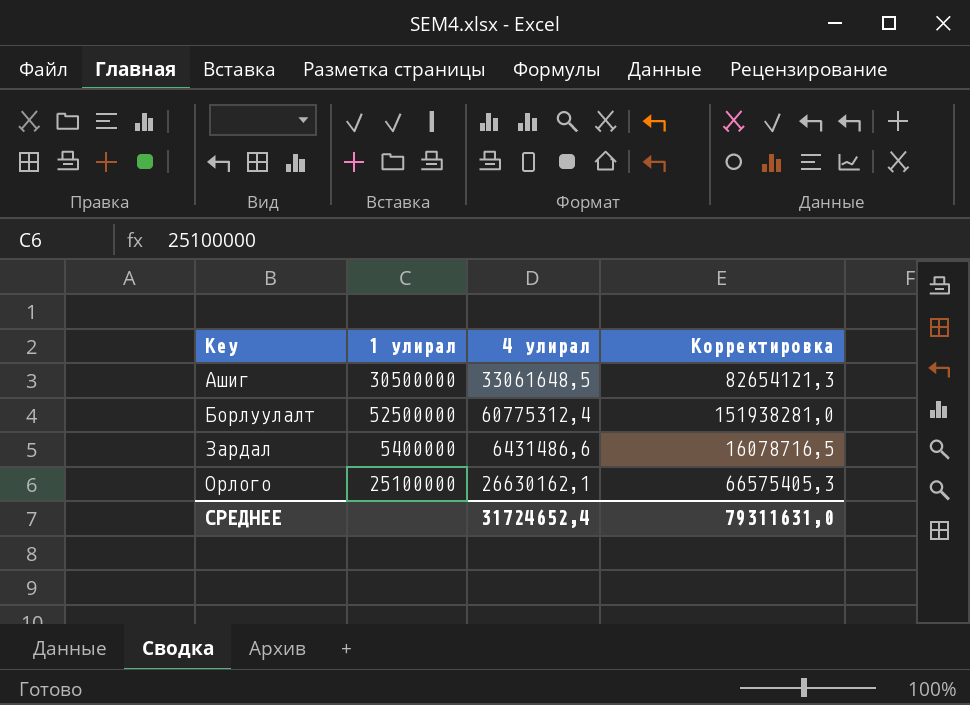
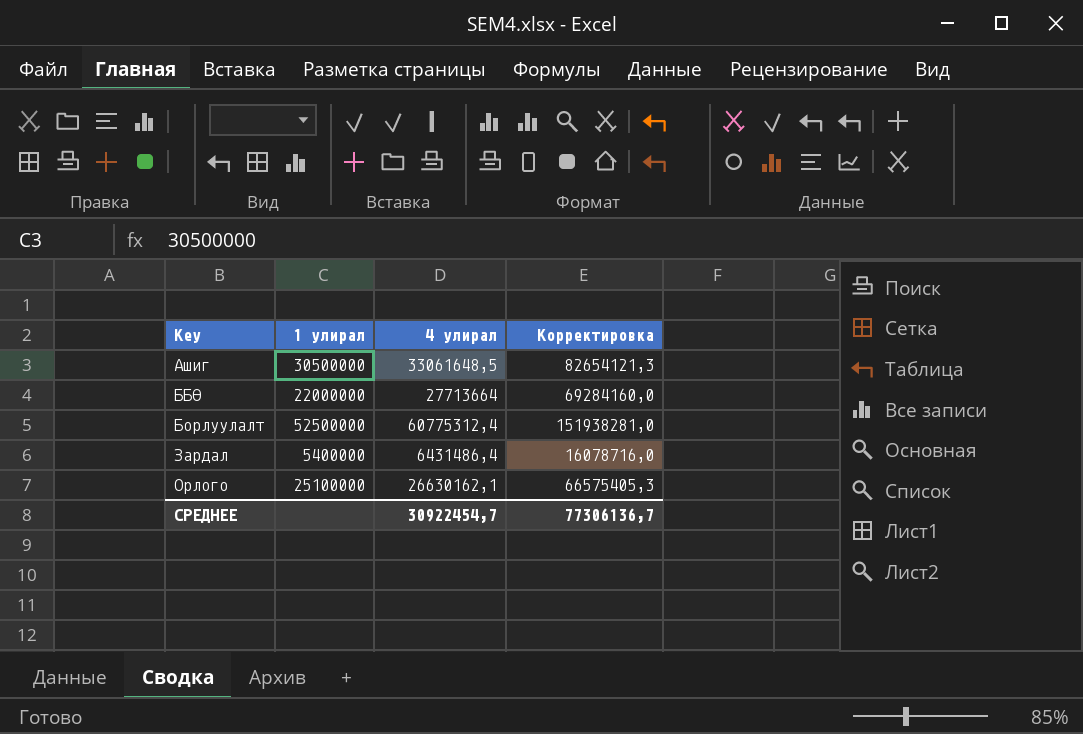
row ББӨ: none -> 22000000 | 27713664 | 69284160,0
Зардал | 4 улирал: 6431486,6 -> 6431486,4
Зардал | Корректировка: 16078716,5 -> 16078716,0
СРЕДНЕЕ | 4 улирал: 31724652,4 -> 30922454,7
СРЕДНЕЕ | Корректировка: 79311631,0 -> 77306136,7

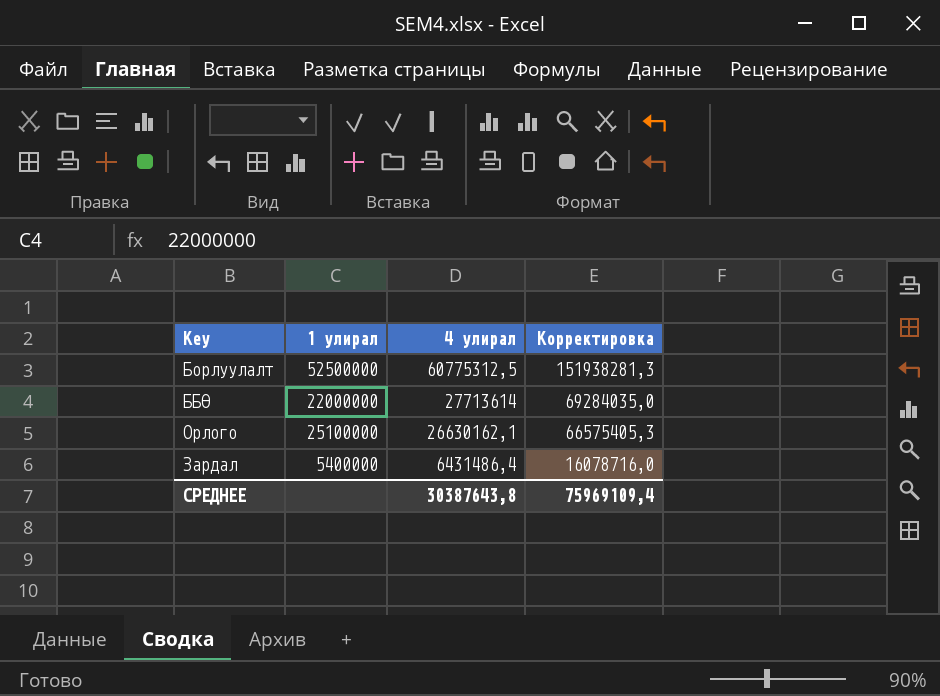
row order: Key ascending -> 4 улирал descending
row Ашиг: 30500000 | 33061648,5 | 82654121,3 -> none
Борлуулалт | 4 улирал: 60775312,4 -> 60775312,5
Борлуулалт | Корректировка: 151938281,0 -> 151938281,3
ББӨ | 4 улирал: 27713664 -> 27713614
ББӨ | Корректировка: 69284160,0 -> 69284035,0
СРЕДНЕЕ | 4 улирал: 30922454,7 -> 30387643,8
СРЕДНЕЕ | Корректировка: 77306136,7 -> 75969109,4

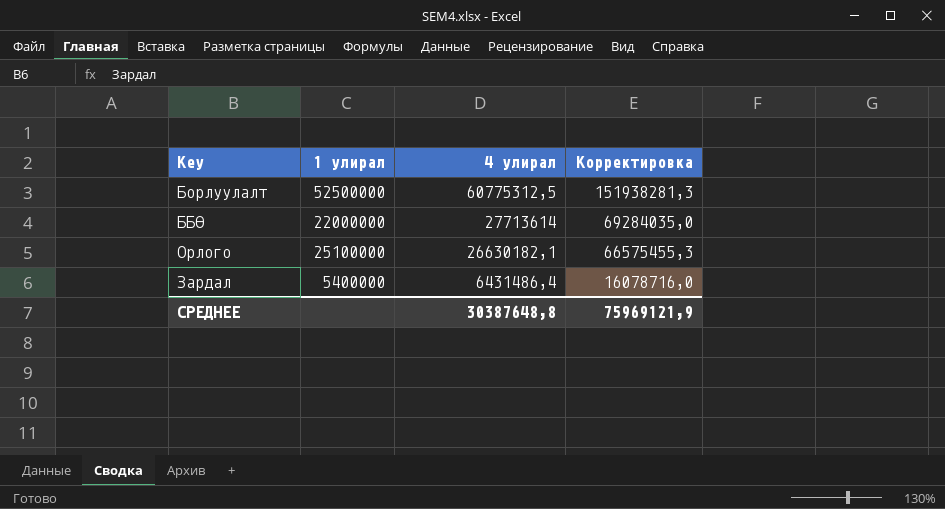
Орлого | 4 улирал: 26630162,1 -> 26630182,1
Орлого | Корректировка: 66575405,3 -> 66575455,3
СРЕДНЕЕ | 4 улирал: 30387643,8 -> 30387648,8
СРЕДНЕЕ | Корректировка: 75969109,4 -> 75969121,9

